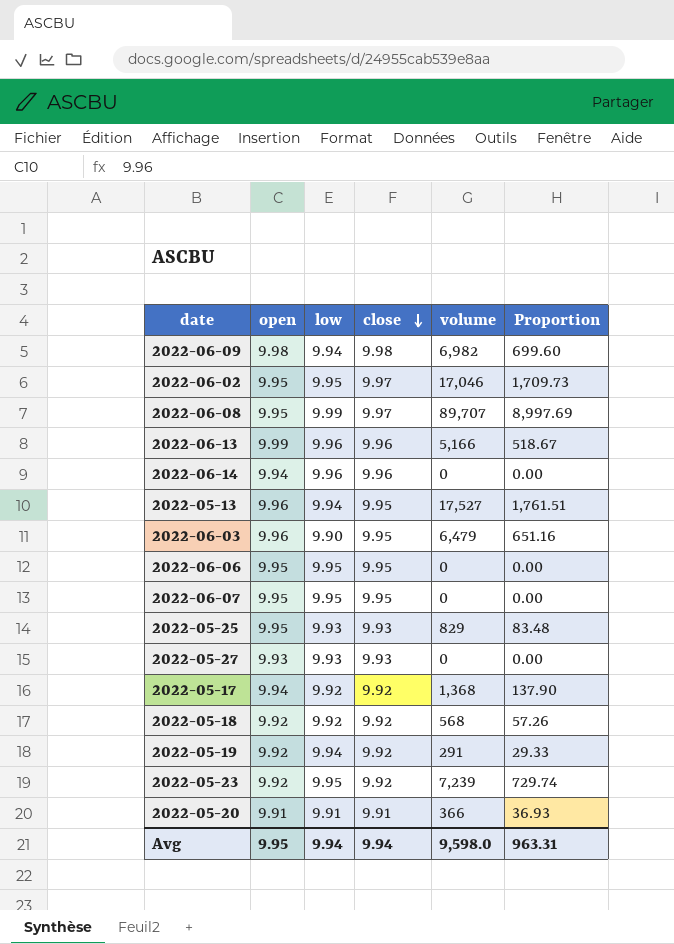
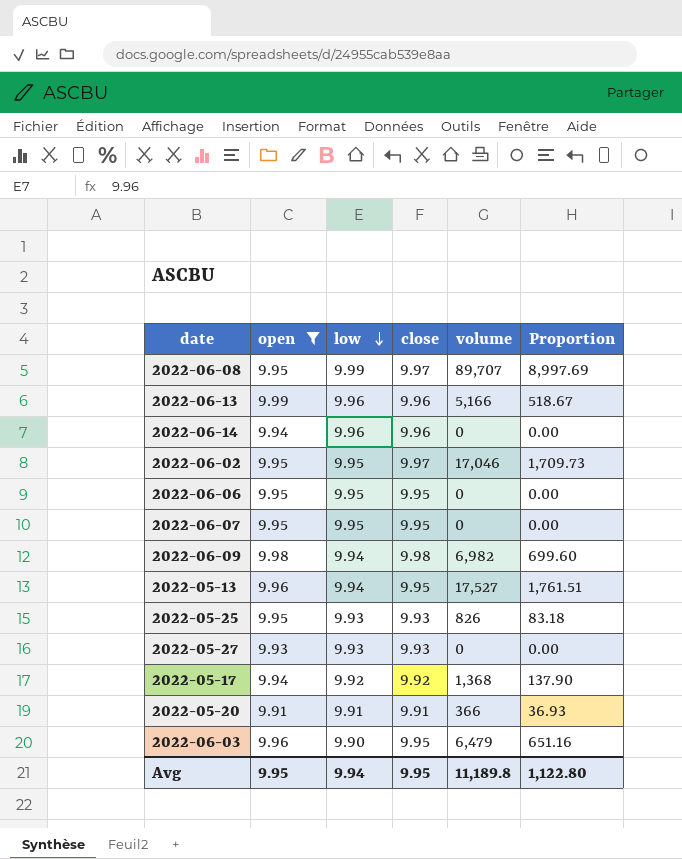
filter: none -> open != 9.92
row order: close descending -> low descending
2022-05-25 | volume: 829 -> 826
2022-05-25 | Proportion: 83.48 -> 83.18
Avg | close: 9.94 -> 9.95
Avg | volume: 9,598.0 -> 11,189.8
Avg | Proportion: 963.31 -> 1,122.80

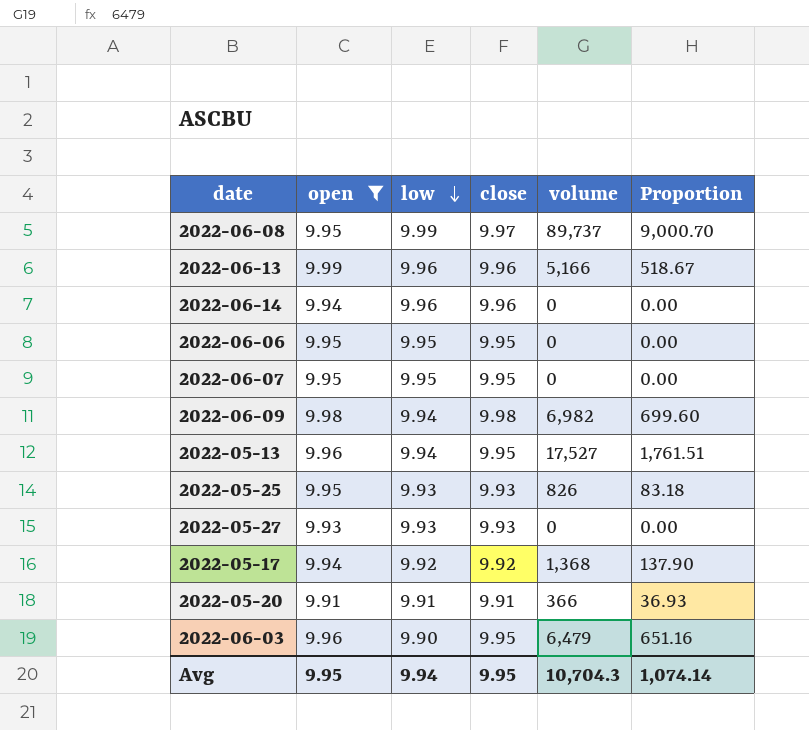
row 2022-06-02: 9.95 | 9.95 | 9.97 | 17,046 | 1,709.73 -> none
2022-06-08 | volume: 89,707 -> 89,737
2022-06-08 | Proportion: 8,997.69 -> 9,000.70
Avg | volume: 11,189.8 -> 10,704.3
Avg | Proportion: 1,122.80 -> 1,074.14

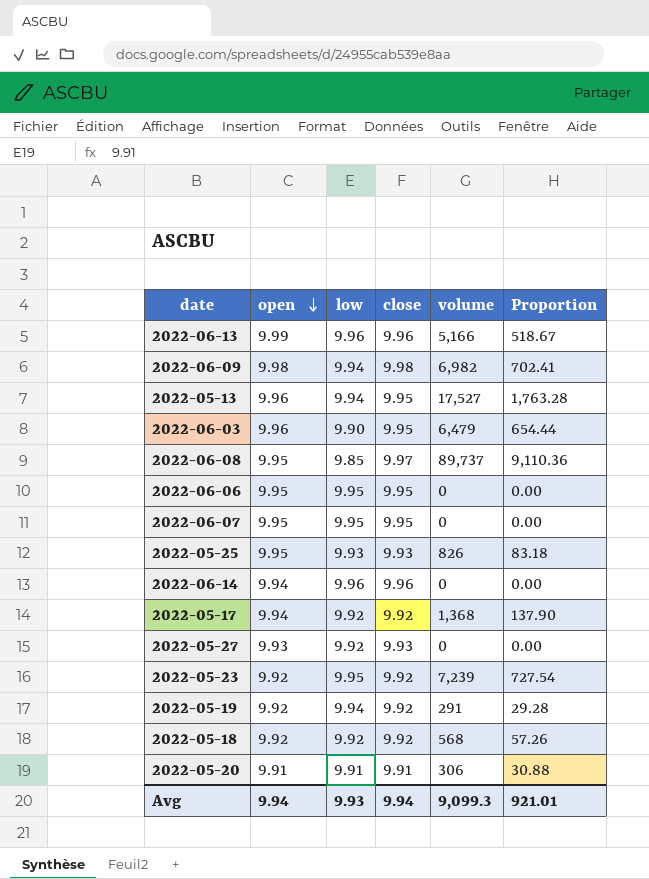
filter: open != 9.92 -> none
row order: low descending -> open descending
column Proportion | formula: [volume] / [close] -> [volume] / [low]
2022-06-08 | low: 9.99 -> 9.85
2022-05-27 | low: 9.93 -> 9.92
2022-05-20 | volume: 366 -> 306
Avg | open: 9.95 -> 9.94
Avg | low: 9.94 -> 9.93
Avg | close: 9.95 -> 9.94
Avg | volume: 10,704.3 -> 9,099.3
Avg | Proportion: 1,074.14 -> 921.01

